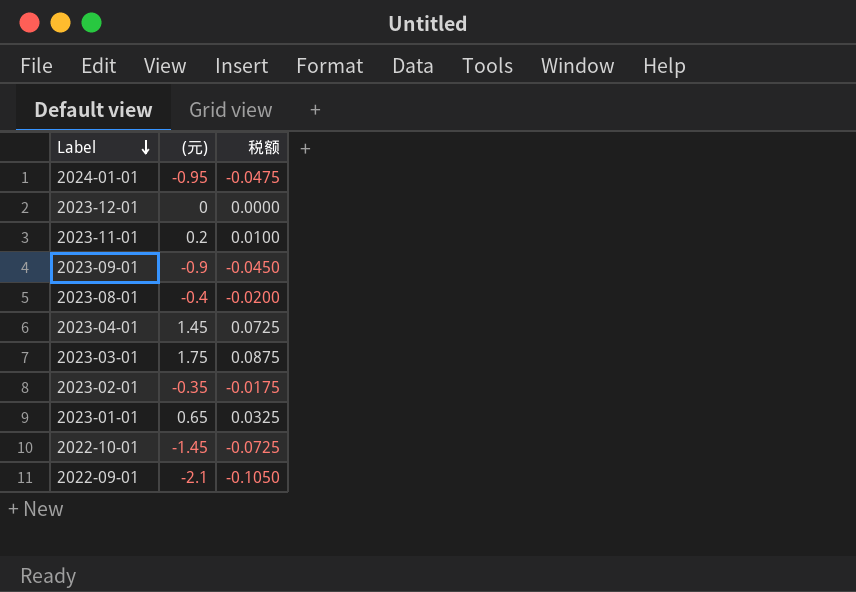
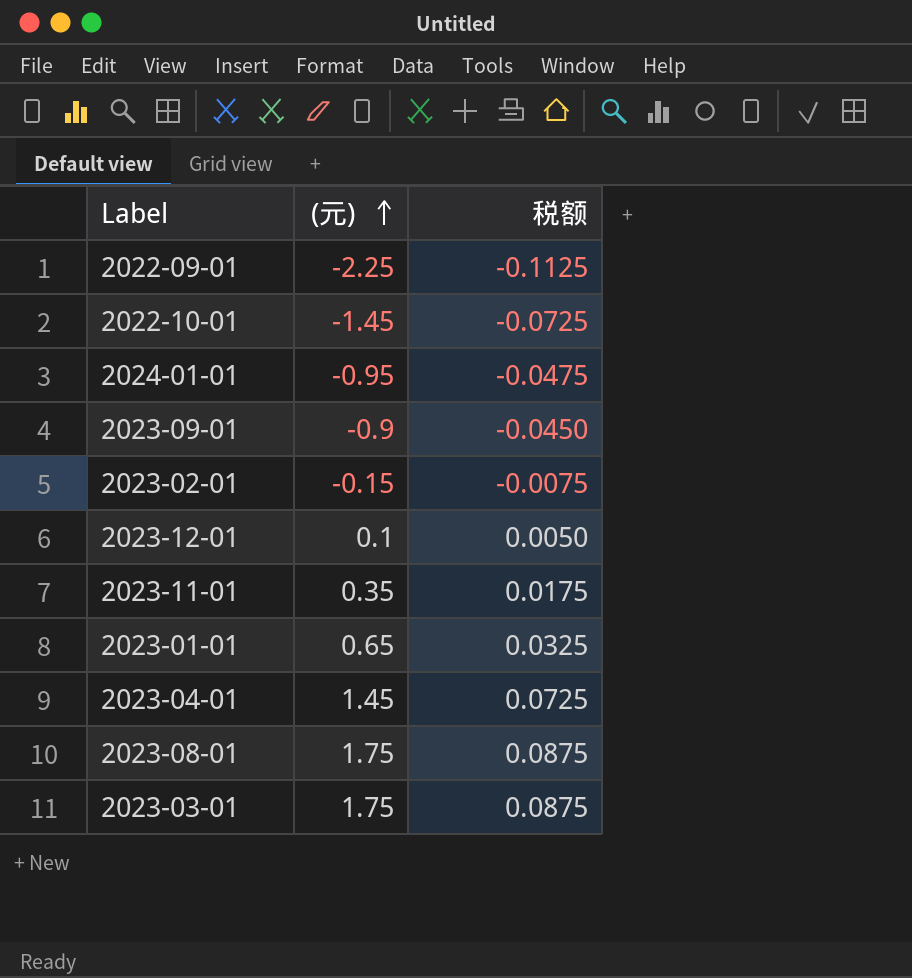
row order: Label descending -> (元) ascending
2022-09-01 | (元): -2.1 -> -2.25
2022-09-01 | 税额: -0.1050 -> -0.1125
2023-02-01 | (元): -0.35 -> -0.15
2023-02-01 | 税额: -0.0175 -> -0.0075
2023-12-01 | (元): 0 -> 0.1
2023-12-01 | 税额: 0.0000 -> 0.0050
2023-11-01 | (元): 0.2 -> 0.35
2023-11-01 | 税额: 0.0100 -> 0.0175
2023-08-01 | (元): -0.4 -> 1.75
2023-08-01 | 税额: -0.0200 -> 0.0875

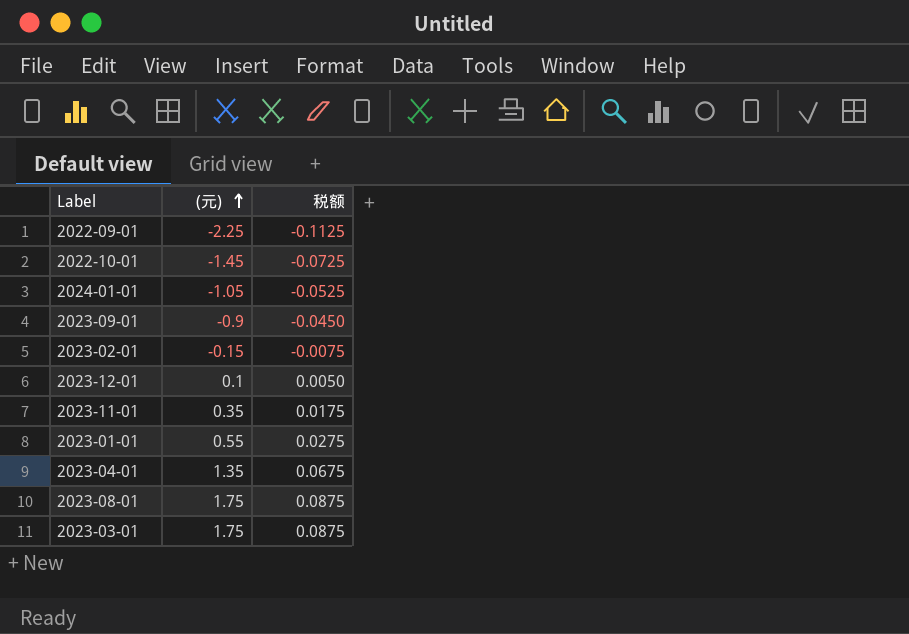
2024-01-01 | (元): -0.95 -> -1.05
2024-01-01 | 税额: -0.0475 -> -0.0525
2023-01-01 | (元): 0.65 -> 0.55
2023-01-01 | 税额: 0.0325 -> 0.0275
2023-04-01 | (元): 1.45 -> 1.35
2023-04-01 | 税额: 0.0725 -> 0.0675

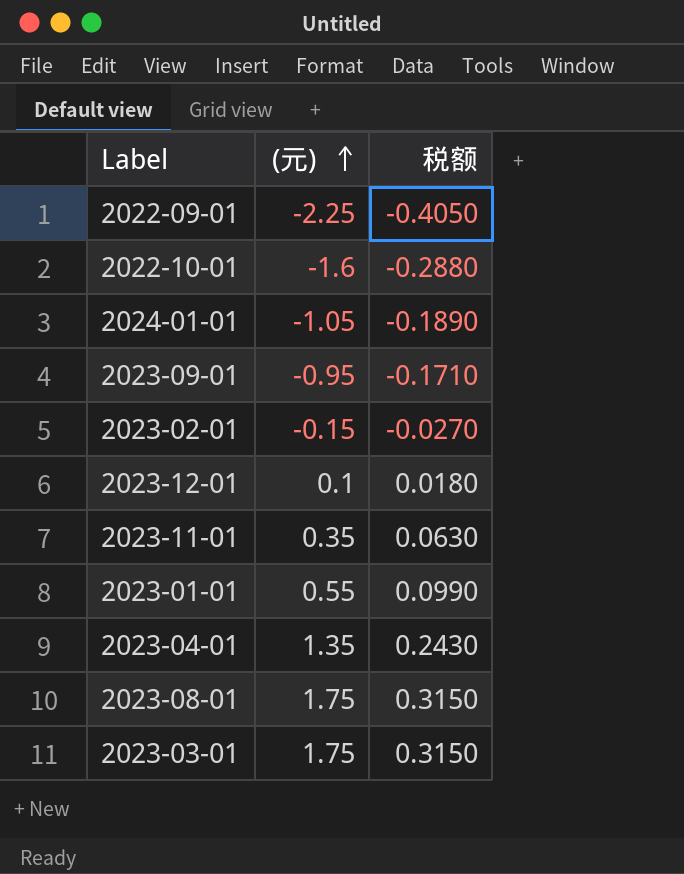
column 税额 | formula: [(元)] * 0.05 -> [(元)] * 0.18
2022-10-01 | (元): -1.45 -> -1.6
2023-09-01 | (元): -0.9 -> -0.95

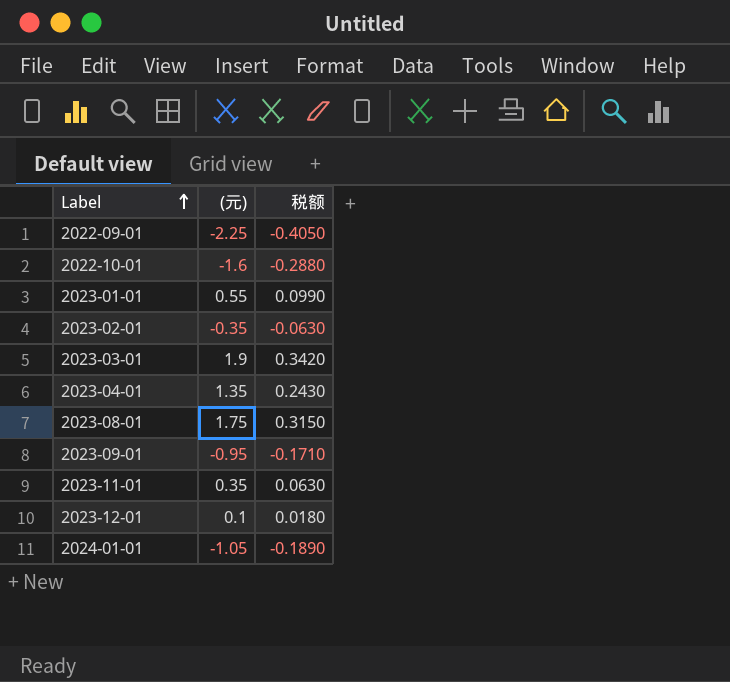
row order: (元) ascending -> Label ascending
2023-02-01 | (元): -0.15 -> -0.35
2023-02-01 | 税额: -0.0270 -> -0.0630
2023-03-01 | (元): 1.75 -> 1.9
2023-03-01 | 税额: 0.3150 -> 0.3420

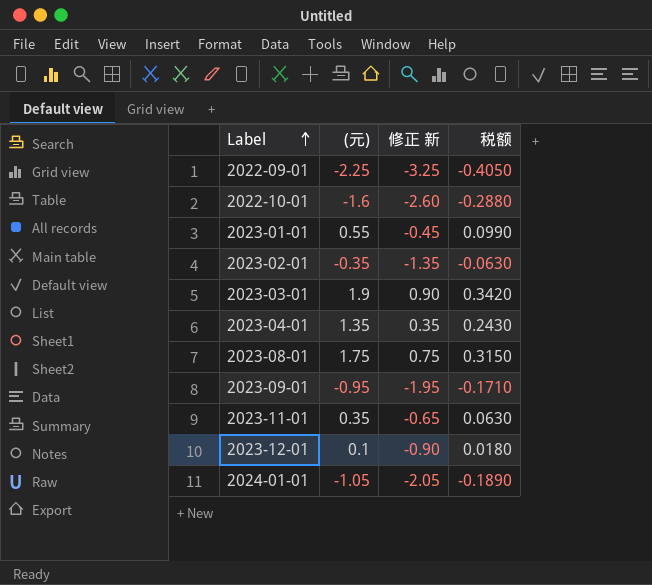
column 修正 新 | formula: none -> [(元)] - 1

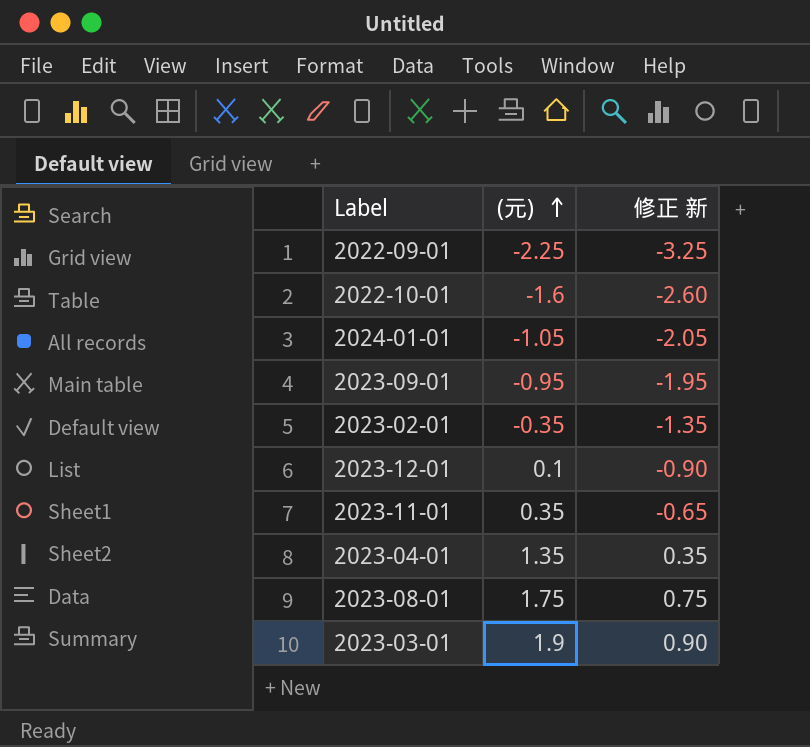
row order: Label ascending -> (元) ascending
column 税额 | formula: [(元)] * 0.18 -> none
row 2023-01-01: 0.55 | -0.45 | 0.0990 -> none

